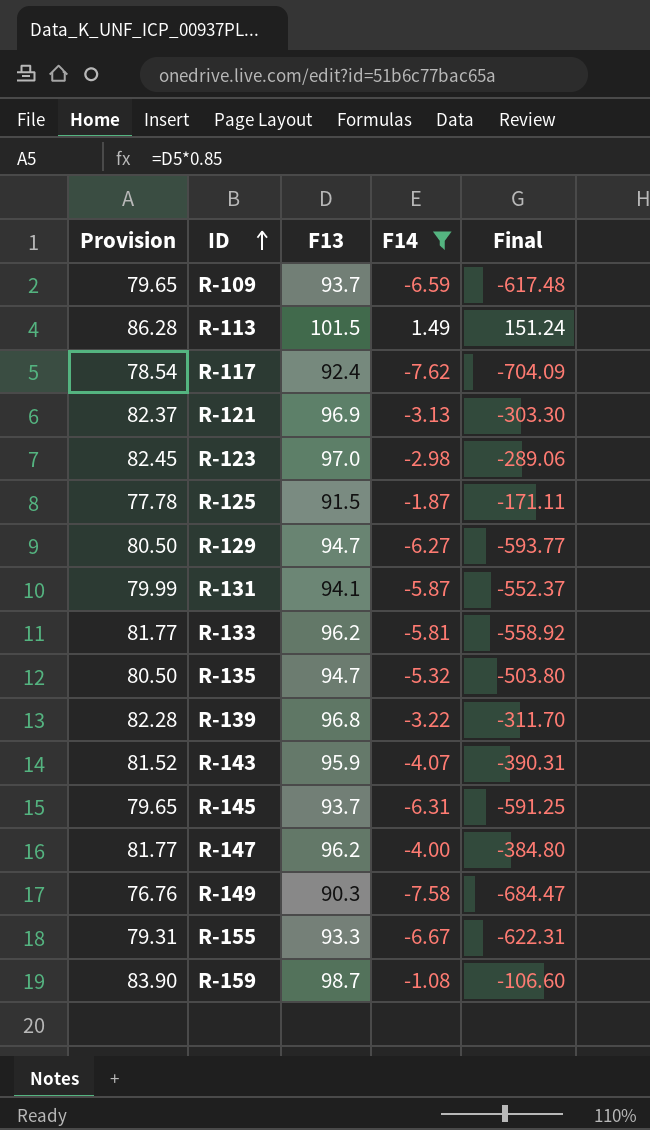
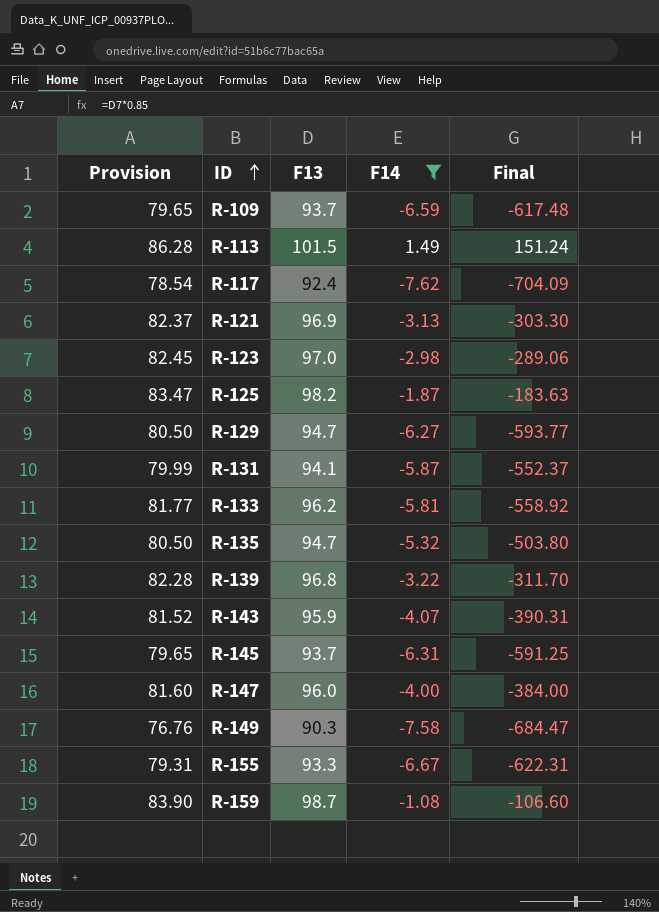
R-125 | Provision: 77.78 -> 83.47
R-125 | F13: 91.5 -> 98.2
R-125 | Final: -171.11 -> -183.63
R-147 | Provision: 81.77 -> 81.60
R-147 | F13: 96.2 -> 96.0
R-147 | Final: -384.80 -> -384.00

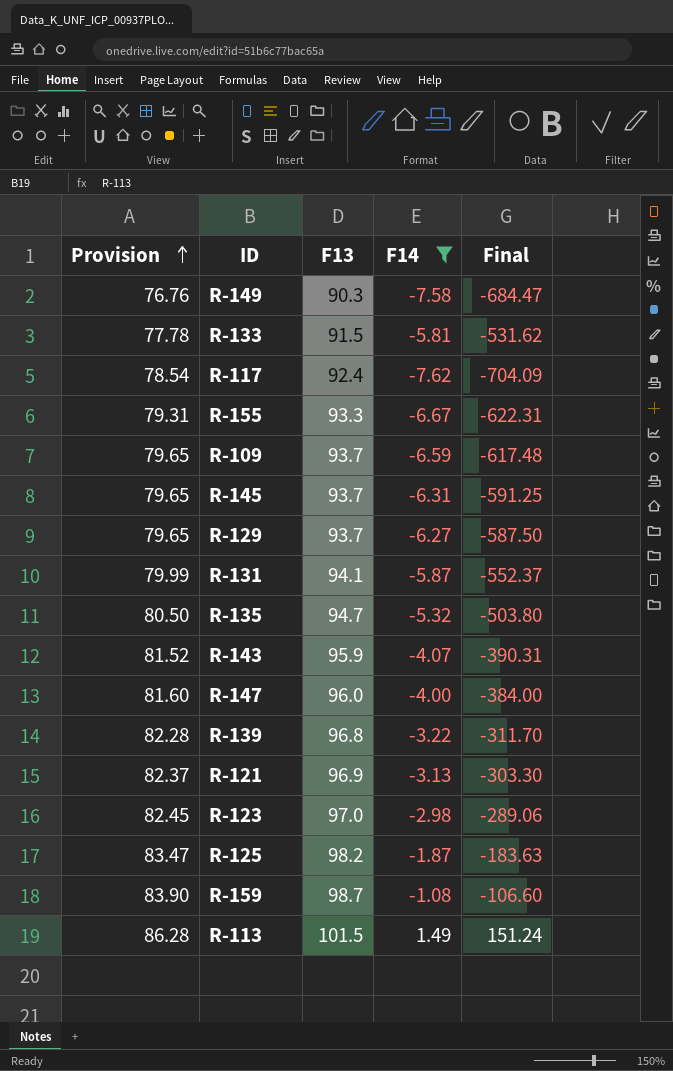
row order: ID ascending -> Provision ascending
R-133 | Provision: 81.77 -> 77.78
R-133 | F13: 96.2 -> 91.5
R-133 | Final: -558.92 -> -531.62
R-129 | Provision: 80.50 -> 79.65
R-129 | F13: 94.7 -> 93.7
R-129 | Final: -593.77 -> -587.50

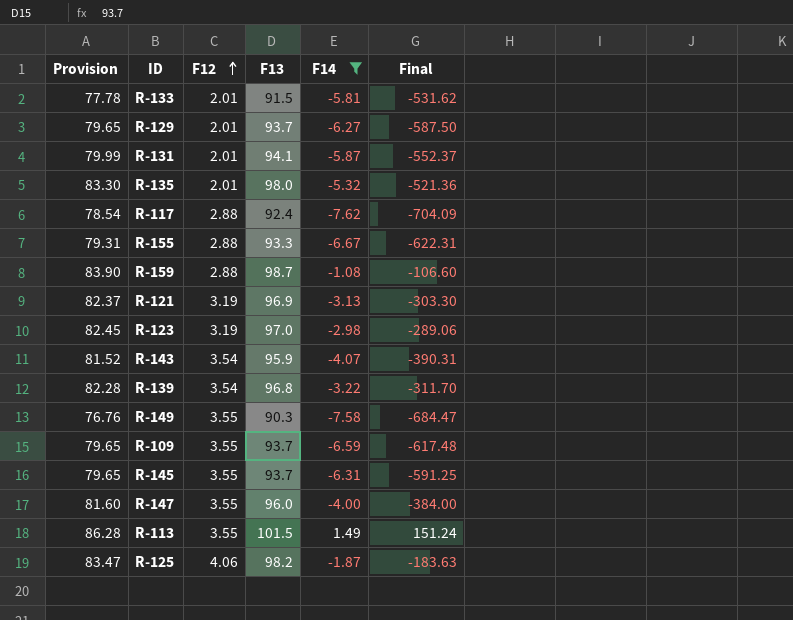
row order: Provision ascending -> F12 ascending
column F12 | position: none -> 3
R-135 | Provision: 80.50 -> 83.30
R-135 | F13: 94.7 -> 98.0
R-135 | Final: -503.80 -> -521.36

